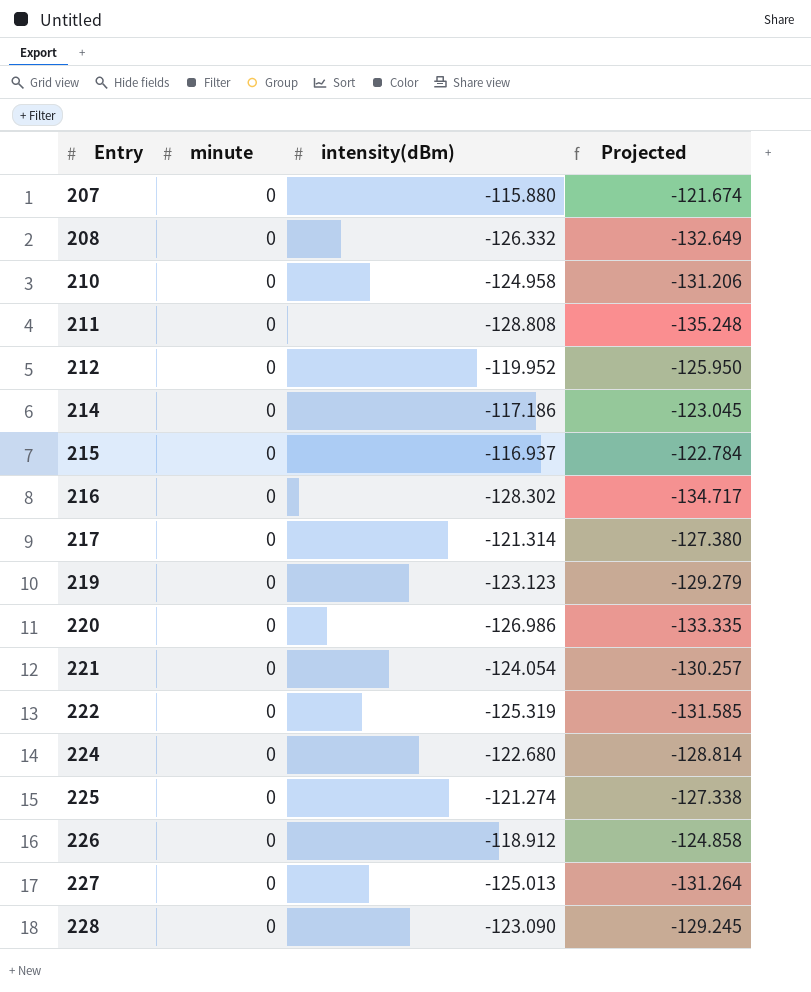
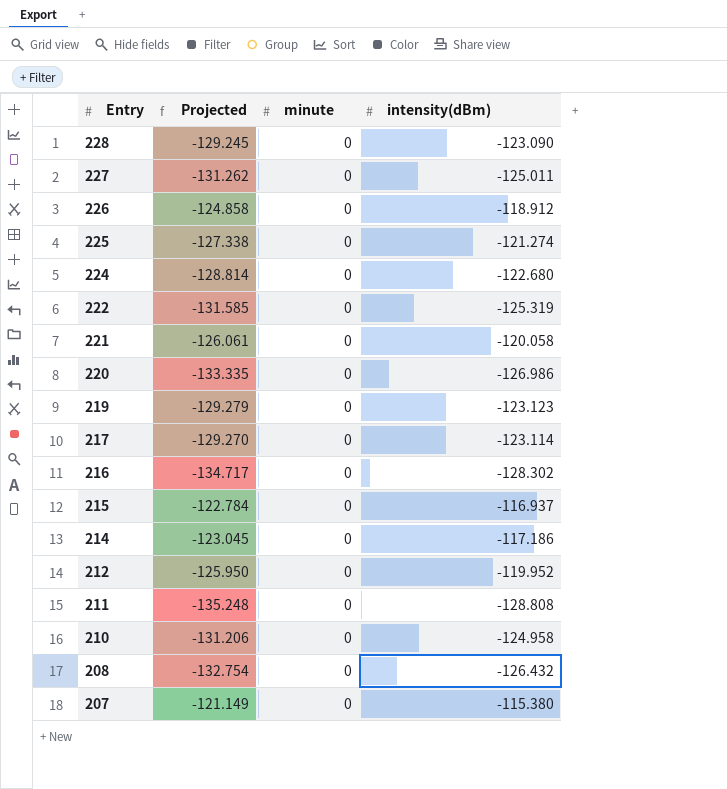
row order: Entry ascending -> Entry descending
column Projected | position: 4 -> 2
227 | Projected: -131.264 -> -131.262
227 | intensity(dBm): -125.013 -> -125.011
221 | Projected: -130.257 -> -126.061
221 | intensity(dBm): -124.054 -> -120.058
217 | Projected: -127.380 -> -129.270
217 | intensity(dBm): -121.314 -> -123.114
208 | Projected: -132.649 -> -132.754
208 | intensity(dBm): -126.332 -> -126.432
207 | Projected: -121.674 -> -121.149
207 | intensity(dBm): -115.880 -> -115.380

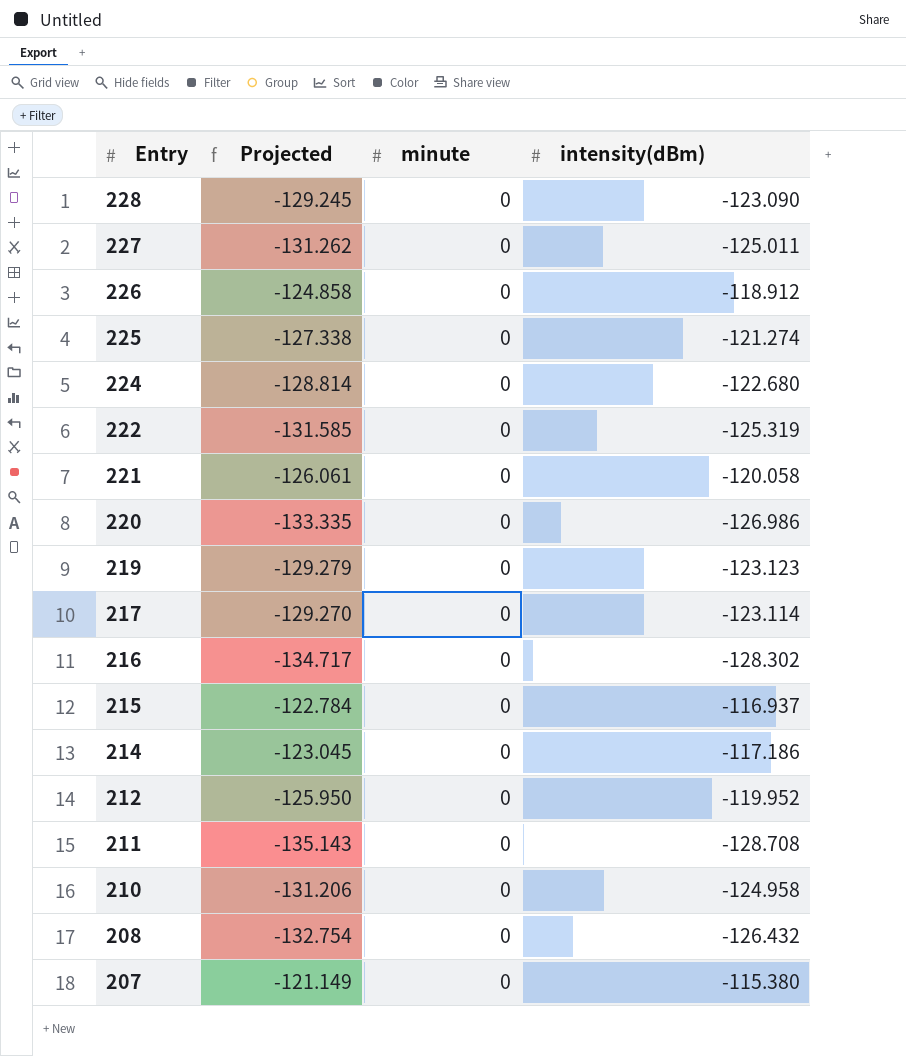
211 | Projected: -135.248 -> -135.143
211 | intensity(dBm): -128.808 -> -128.708

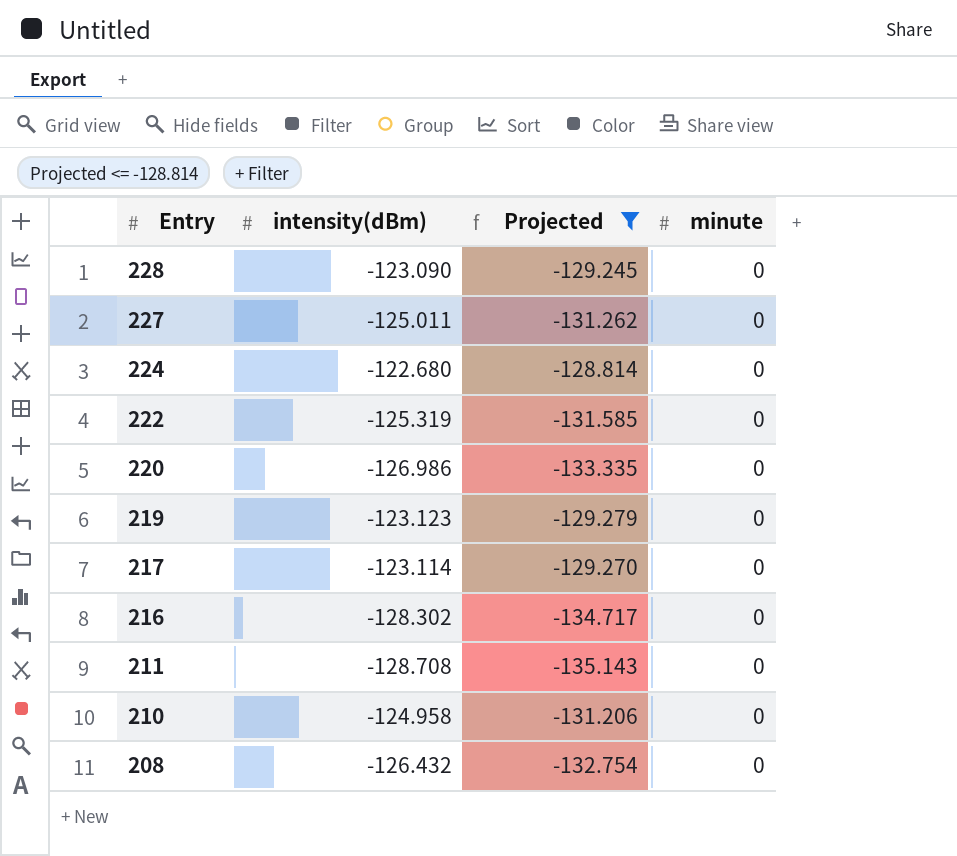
filter: none -> Projected <= -128.814
column intensity(dBm) | position: 4 -> 2

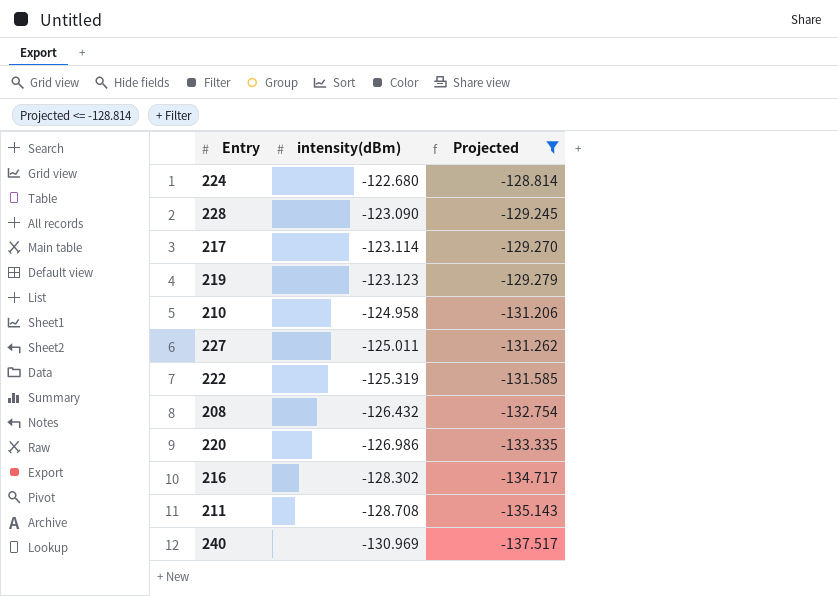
row order: Entry descending -> intensity(dBm) descending
column minute | position: 4 -> none
row 240: none -> -130.969 | -137.517

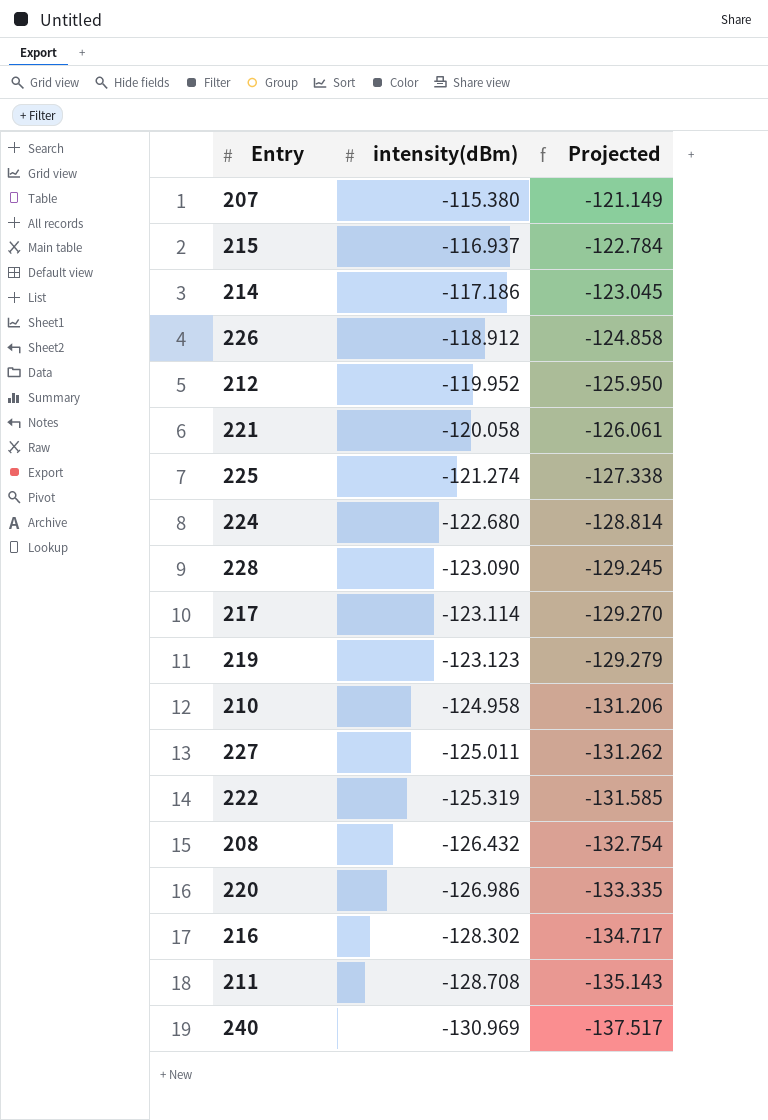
filter: Projected <= -128.814 -> none

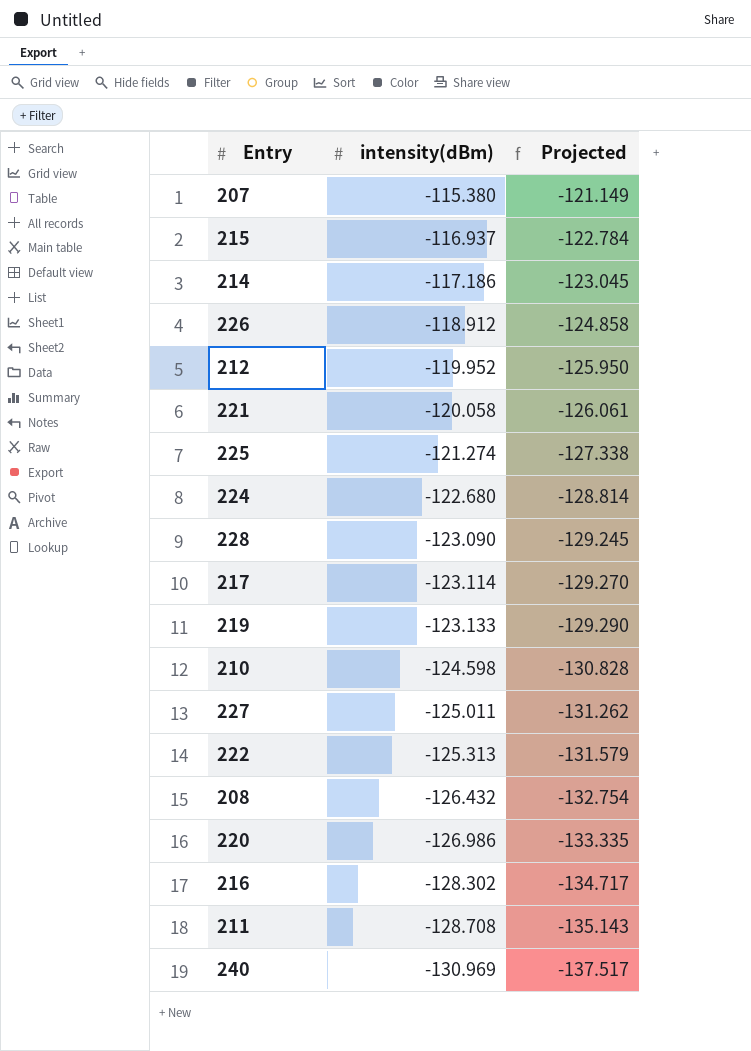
219 | intensity(dBm): -123.123 -> -123.133
219 | Projected: -129.279 -> -129.290
210 | intensity(dBm): -124.958 -> -124.598
210 | Projected: -131.206 -> -130.828
222 | intensity(dBm): -125.319 -> -125.313
222 | Projected: -131.585 -> -131.579

